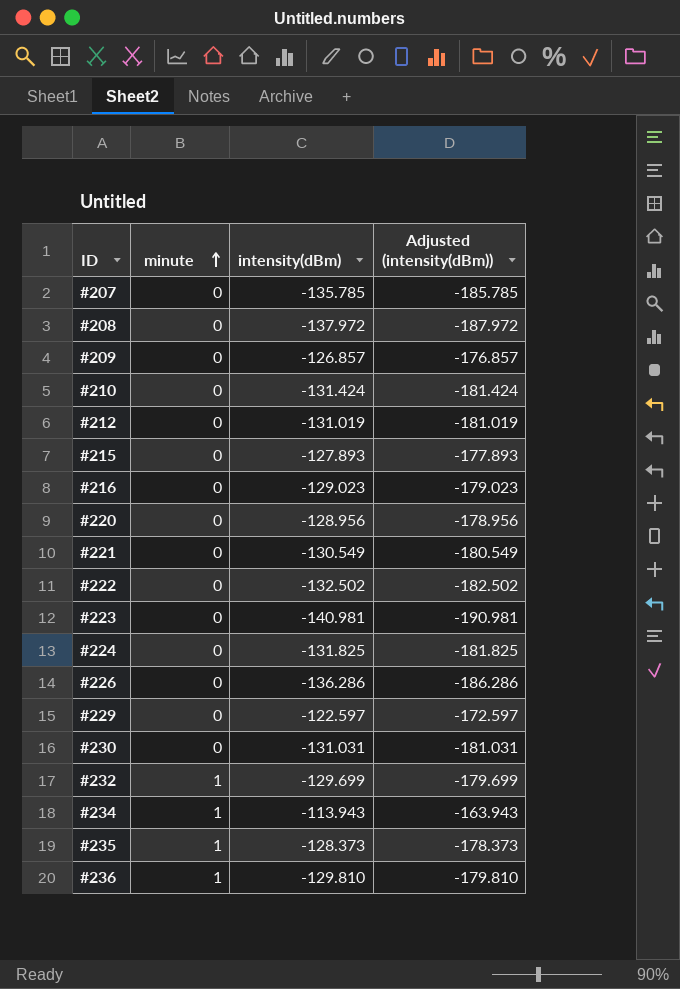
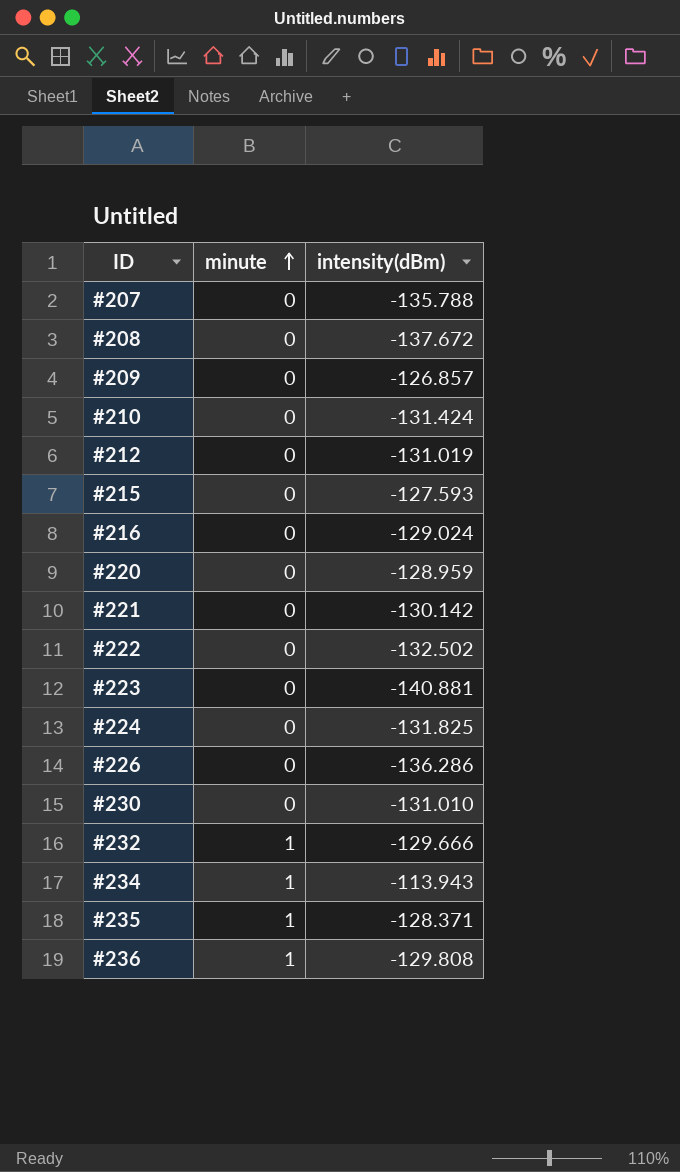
column Adjusted (intensity(dBm)) | formula: [intensity(dBm)] - 50 -> none
row #229: 0 | -122.597 | -172.597 -> none
#207 | intensity(dBm): -135.785 -> -135.788
#208 | intensity(dBm): -137.972 -> -137.672
#215 | intensity(dBm): -127.893 -> -127.593
#216 | intensity(dBm): -129.023 -> -129.024
#220 | intensity(dBm): -128.956 -> -128.959
#221 | intensity(dBm): -130.549 -> -130.142
#223 | intensity(dBm): -140.981 -> -140.881
#230 | intensity(dBm): -131.031 -> -131.010
#232 | intensity(dBm): -129.699 -> -129.666
#235 | intensity(dBm): -128.373 -> -128.371
#236 | intensity(dBm): -129.810 -> -129.808

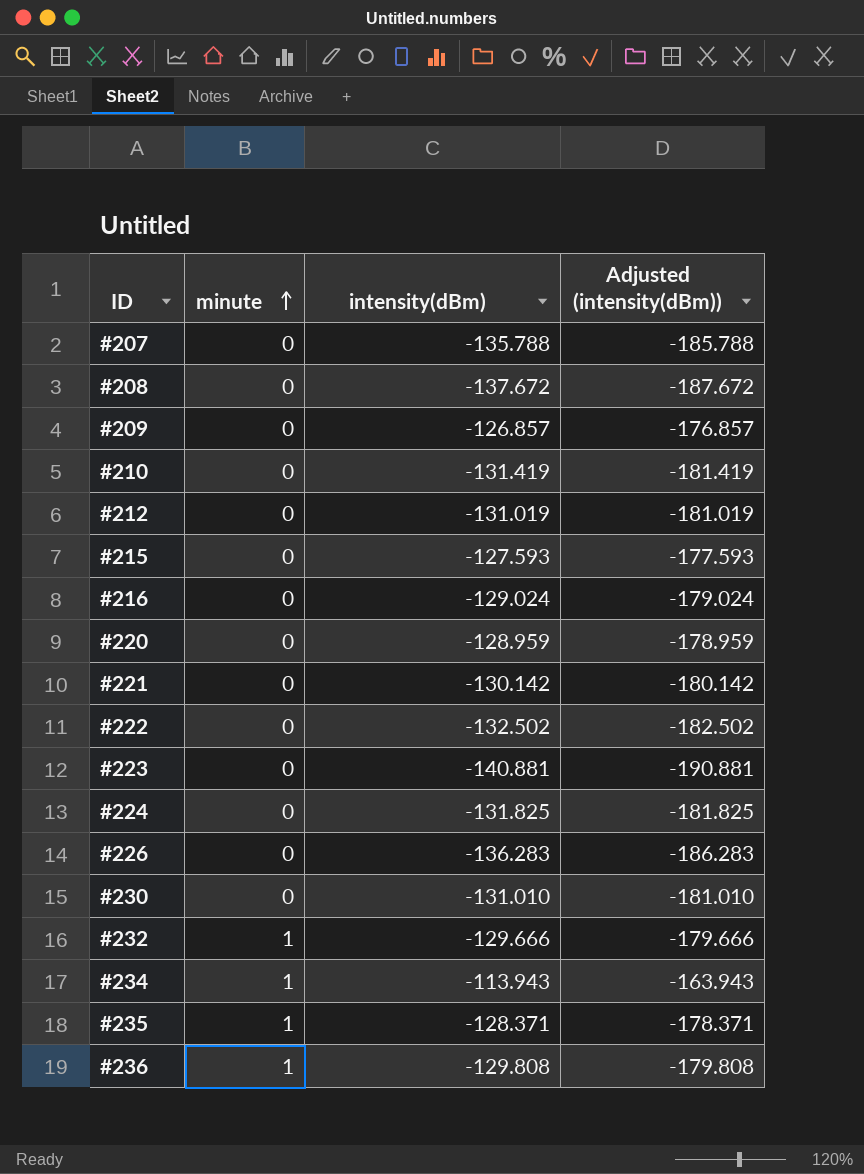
column Adjusted (intensity(dBm)) | formula: none -> [intensity(dBm)] - 50
#210 | intensity(dBm): -131.424 -> -131.419
#226 | intensity(dBm): -136.286 -> -136.283

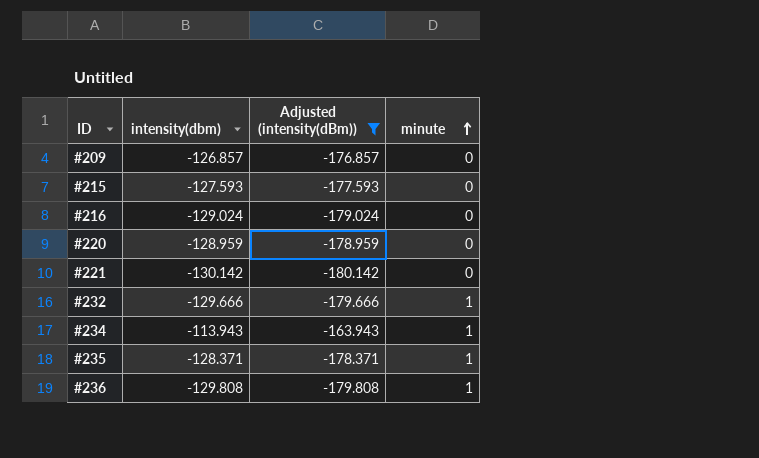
filter: none -> Adjusted (intensity(dBm)) >= -180.142
column name: intensity(dBm) -> intensity(dbm)
column minute | position: 2 -> 4

